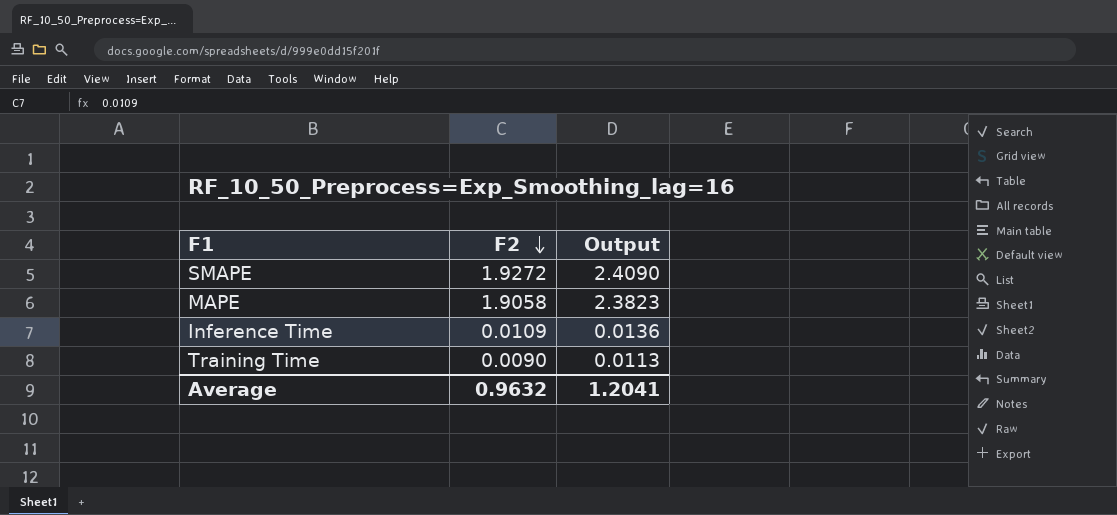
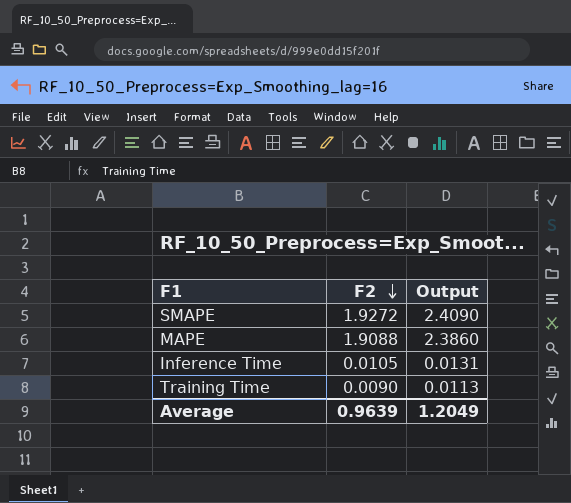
MAPE | F2: 1.9058 -> 1.9088
MAPE | Output: 2.3823 -> 2.3860
Inference Time | F2: 0.0109 -> 0.0105
Inference Time | Output: 0.0136 -> 0.0131
Average | F2: 0.9632 -> 0.9639
Average | Output: 1.2041 -> 1.2049

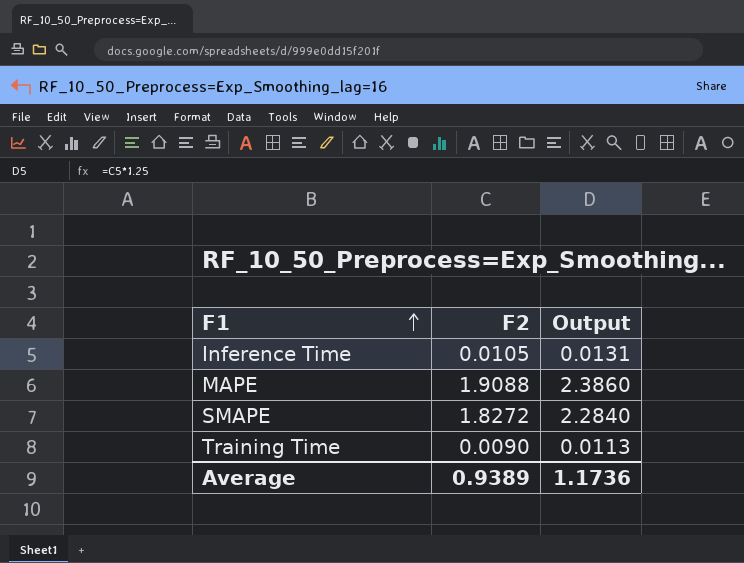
row order: F2 descending -> F1 ascending
SMAPE | F2: 1.9272 -> 1.8272
SMAPE | Output: 2.4090 -> 2.2840
Average | F2: 0.9639 -> 0.9389
Average | Output: 1.2049 -> 1.1736

